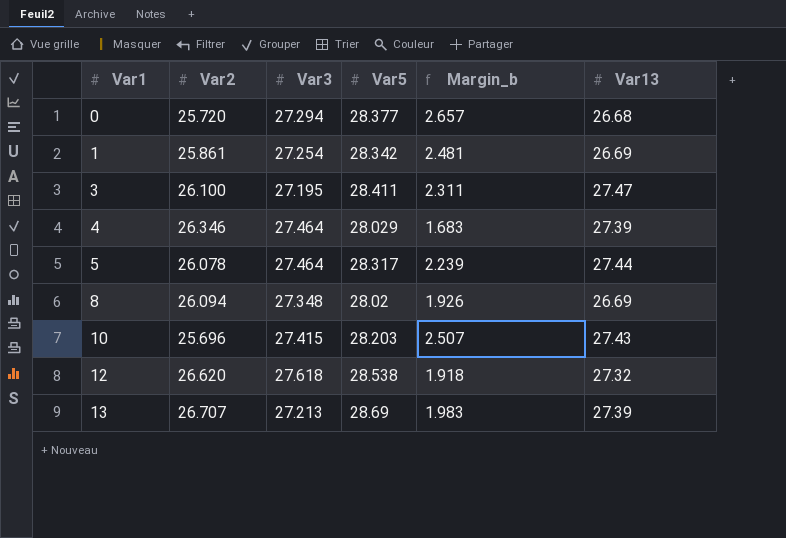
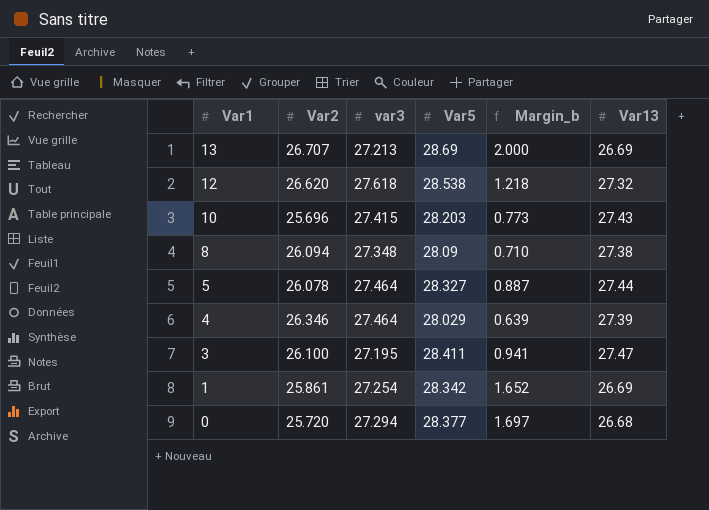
row order: Var1 ascending -> Var1 descending
column name: Var3 -> var3
column Margin_b | formula: [Var5] - [Var2] -> [Var5] - [Var13]
13 | Var13: 27.39 -> 26.69
8 | Var5: 28.02 -> 28.09
8 | Var13: 26.69 -> 27.38
5 | Var5: 28.317 -> 28.327

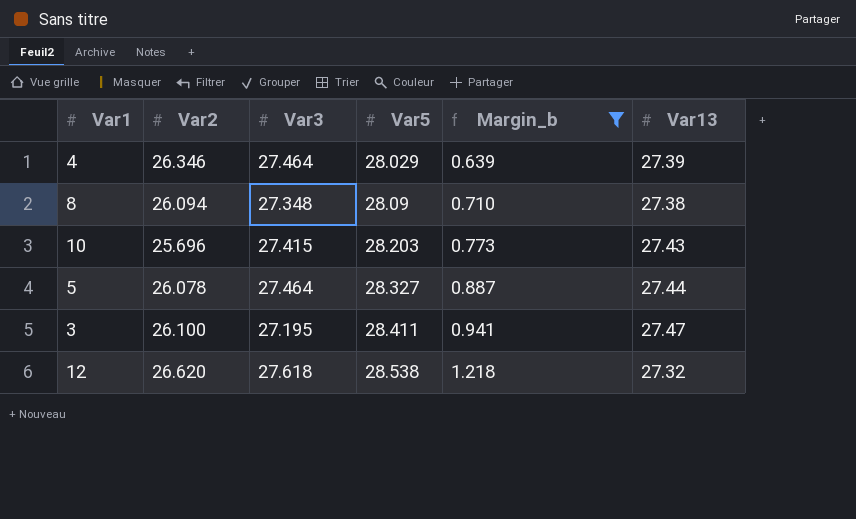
filter: none -> Margin_b <= 1.218
row order: Var1 descending -> Var5 ascending
column name: var3 -> Var3

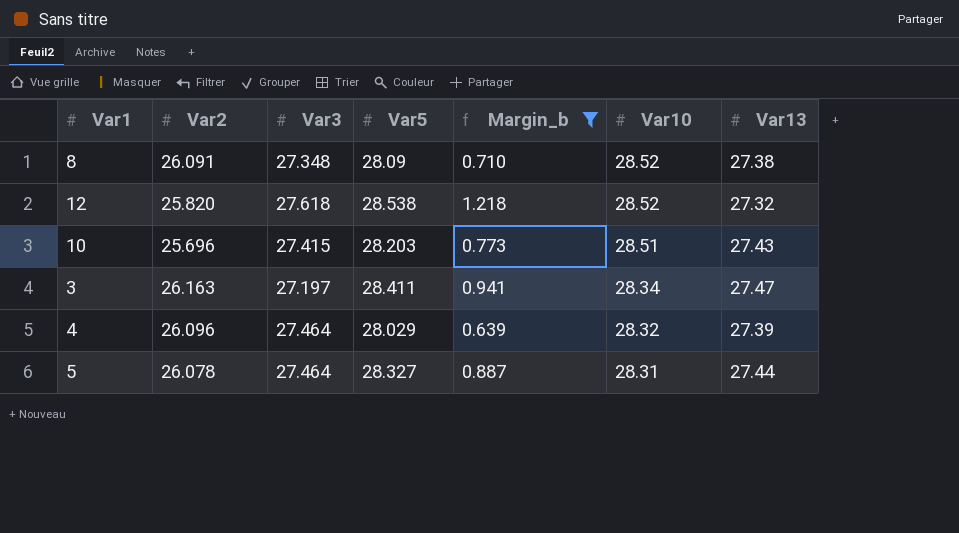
row order: Var5 ascending -> Var10 descending
column Var10 | position: none -> 6
8 | Var2: 26.094 -> 26.091
12 | Var2: 26.620 -> 25.820
3 | Var2: 26.100 -> 26.163
3 | Var3: 27.195 -> 27.197
4 | Var2: 26.346 -> 26.096

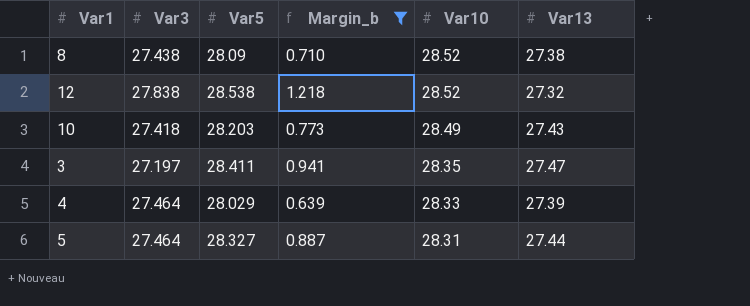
column Var2 | position: 2 -> none
8 | Var3: 27.348 -> 27.438
12 | Var3: 27.618 -> 27.838
10 | Var3: 27.415 -> 27.418
10 | Var10: 28.51 -> 28.49
3 | Var10: 28.34 -> 28.35
4 | Var10: 28.32 -> 28.33

